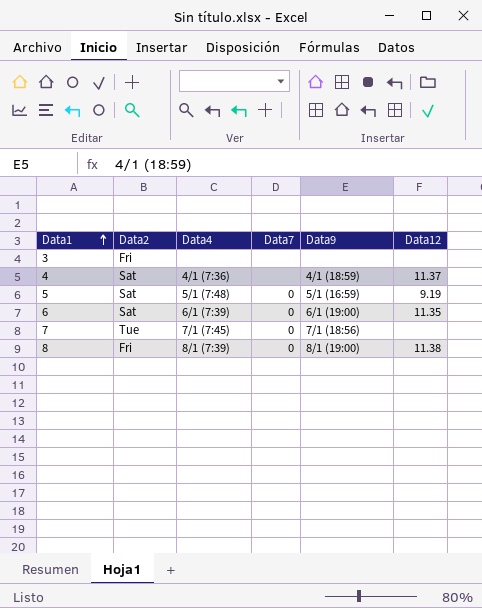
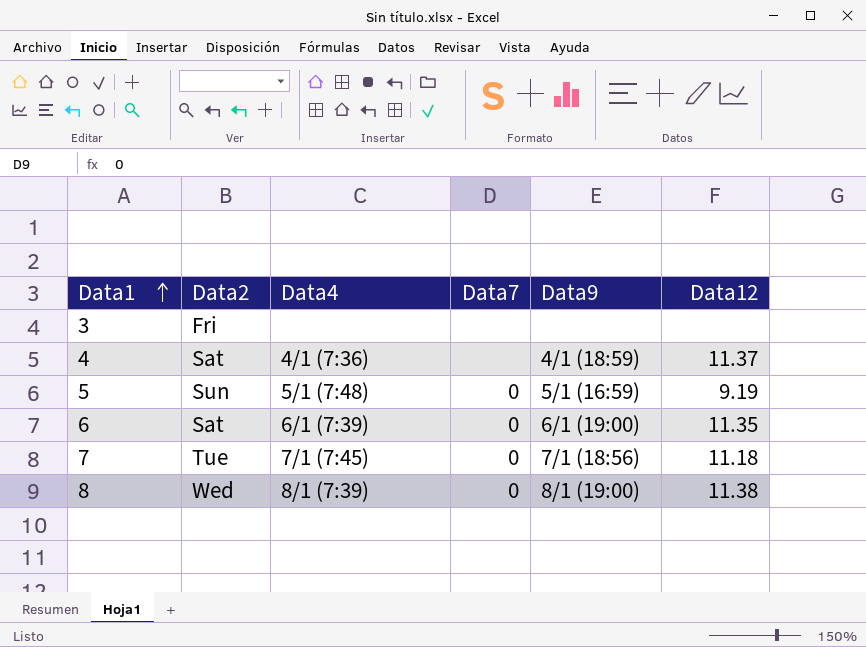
5 | Data2: Sat -> Sun
7 | Data12: none -> 11.18
8 | Data2: Fri -> Wed

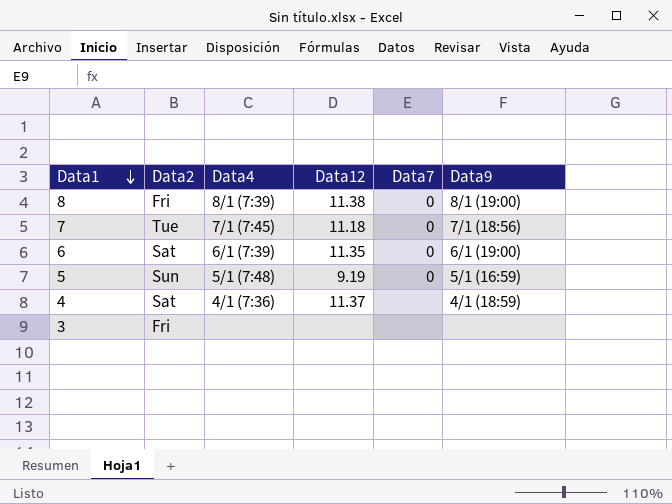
row order: Data1 ascending -> Data1 descending
column Data12 | position: 6 -> 4
8 | Data2: Wed -> Fri

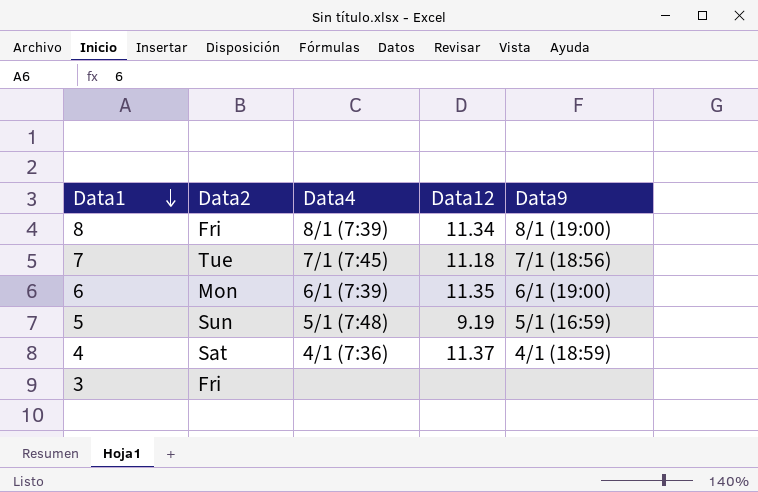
column Data7 | position: 5 -> none
8 | Data12: 11.38 -> 11.34
6 | Data2: Sat -> Mon

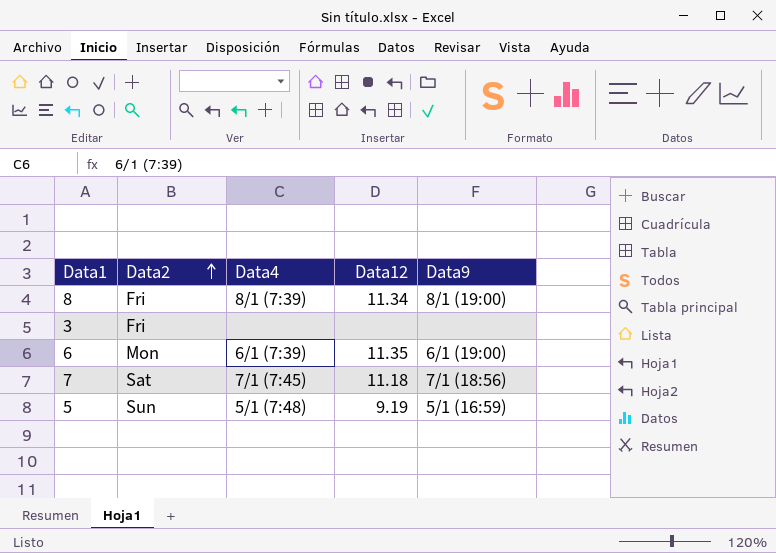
row order: Data1 descending -> Data2 ascending
row 4: Sat | 4/1 (7:36) | 11.37 | 4/1 (18:59) -> none
7 | Data2: Tue -> Sat

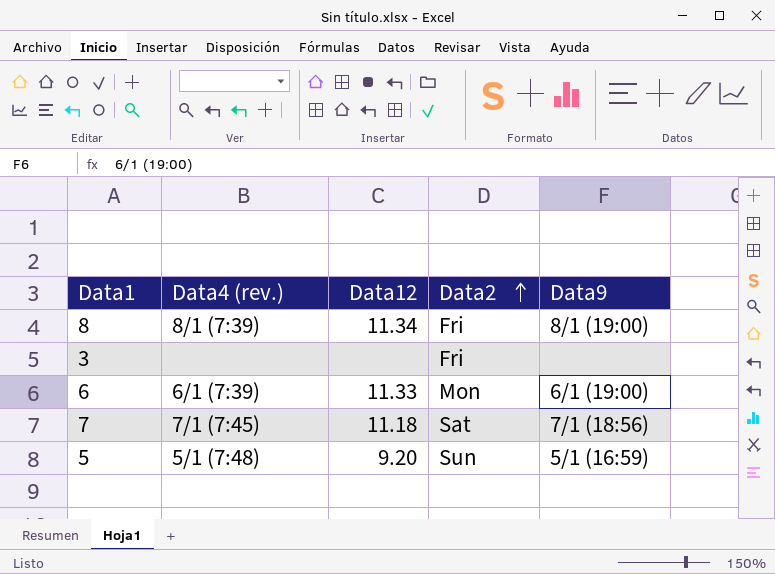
column name: Data4 -> Data4 (rev.)
column Data2 | position: 2 -> 4
6 | Data12: 11.35 -> 11.33
5 | Data12: 9.19 -> 9.20

